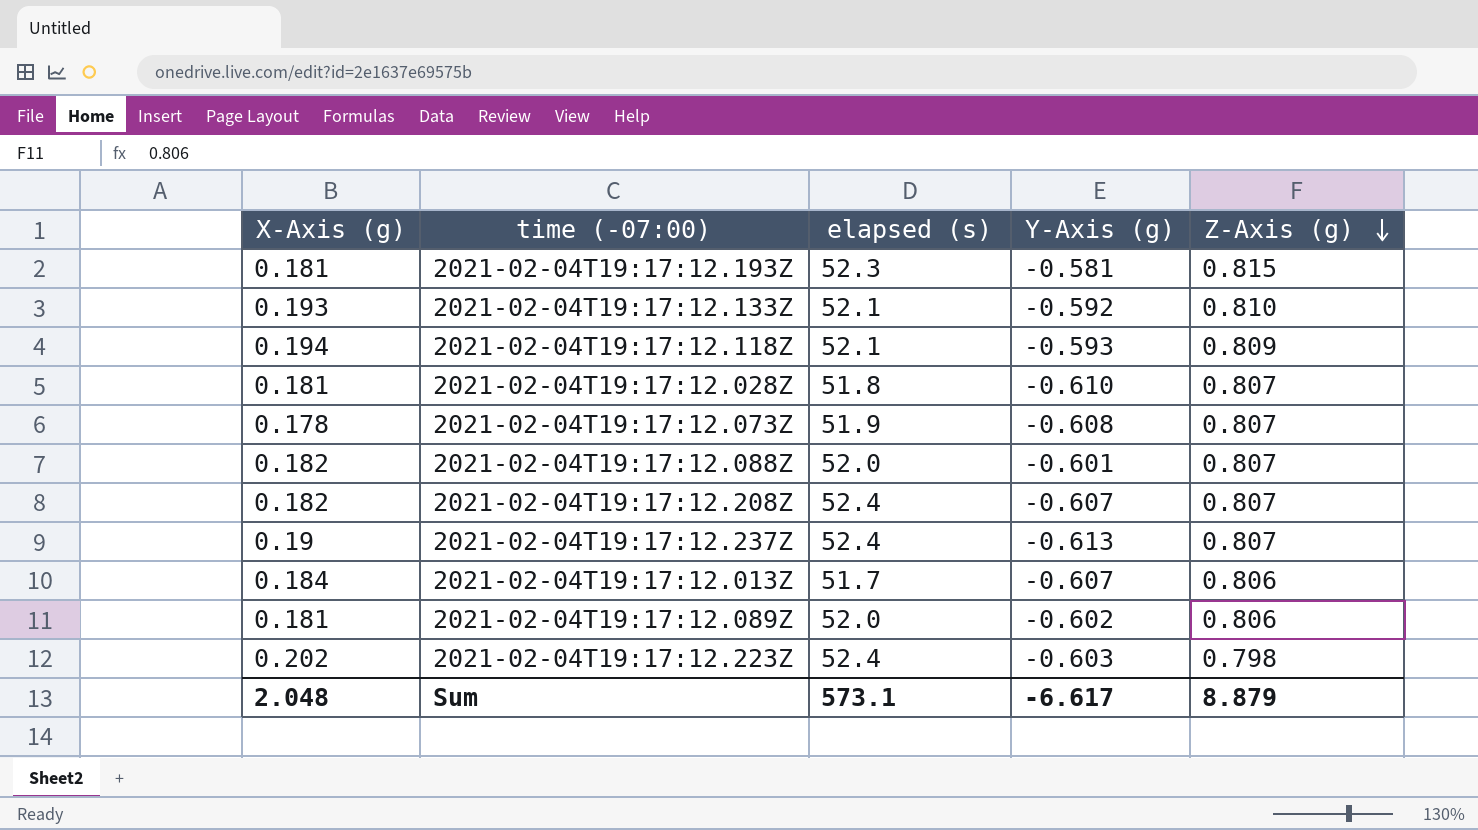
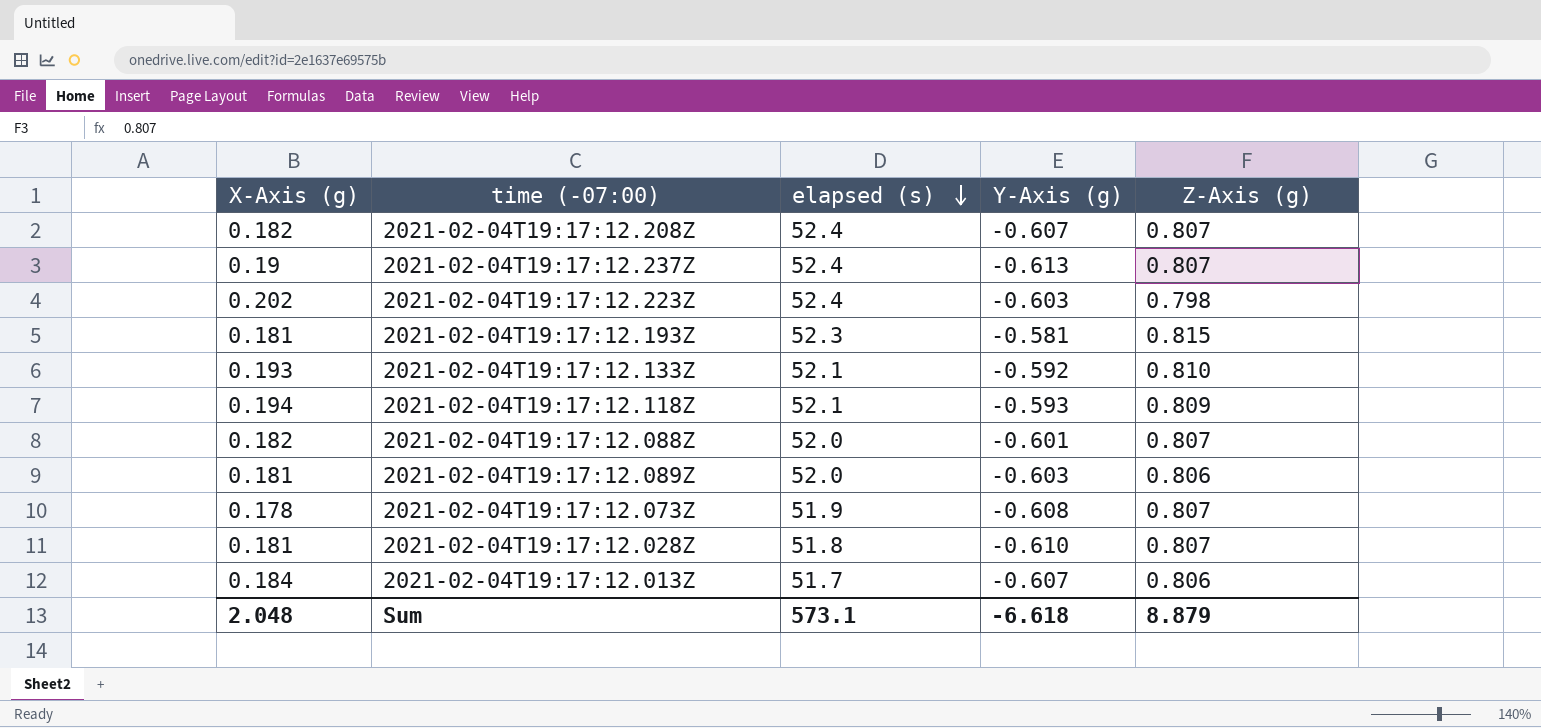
row order: Z-Axis (g) descending -> elapsed (s) descending
2021-02-04T19:17:12.089Z | Y-Axis (g): -0.602 -> -0.603
Sum | Y-Axis (g): -6.617 -> -6.618

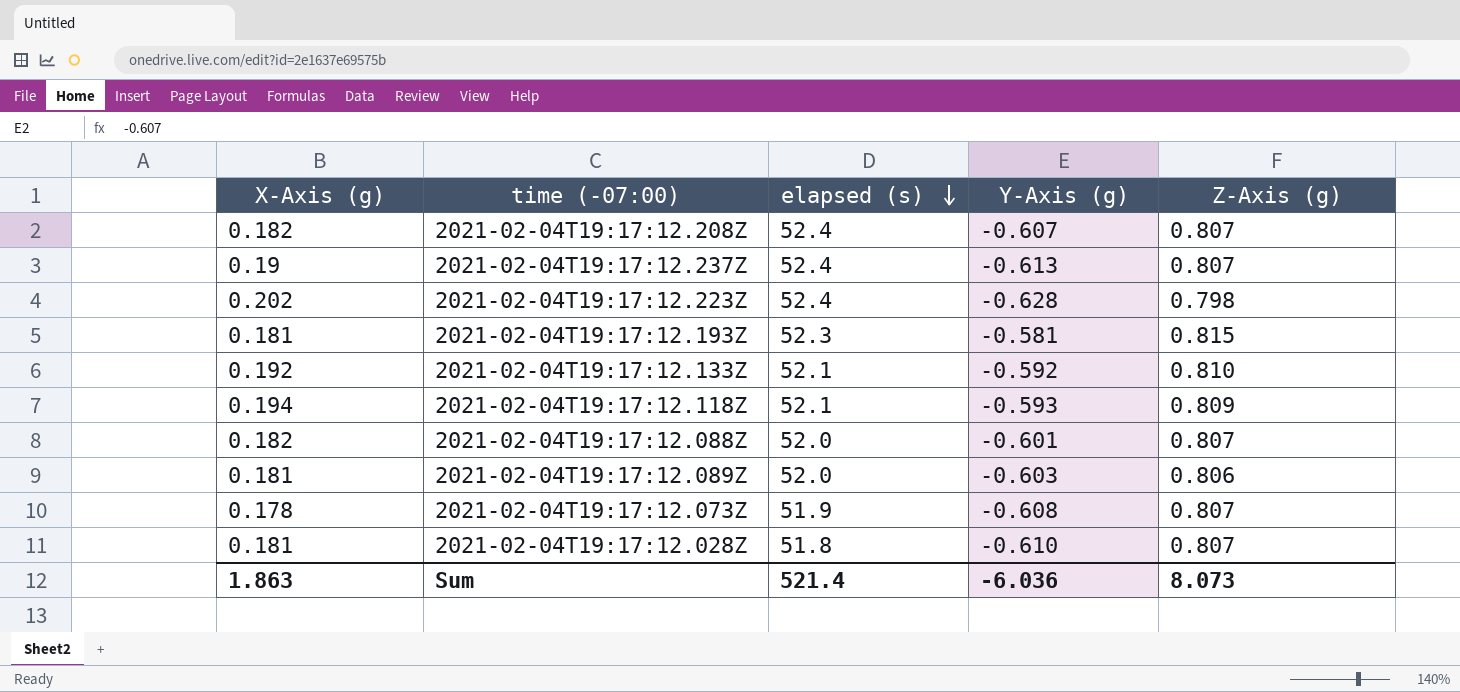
row 2021-02-04T19:17:12.013Z: 0.184 | 51.7 | -0.607 | 0.806 -> none
2021-02-04T19:17:12.223Z | Y-Axis (g): -0.603 -> -0.628
2021-02-04T19:17:12.133Z | X-Axis (g): 0.193 -> 0.192
Sum | X-Axis (g): 2.048 -> 1.863
Sum | elapsed (s): 573.1 -> 521.4
Sum | Y-Axis (g): -6.618 -> -6.036
Sum | Z-Axis (g): 8.879 -> 8.073

